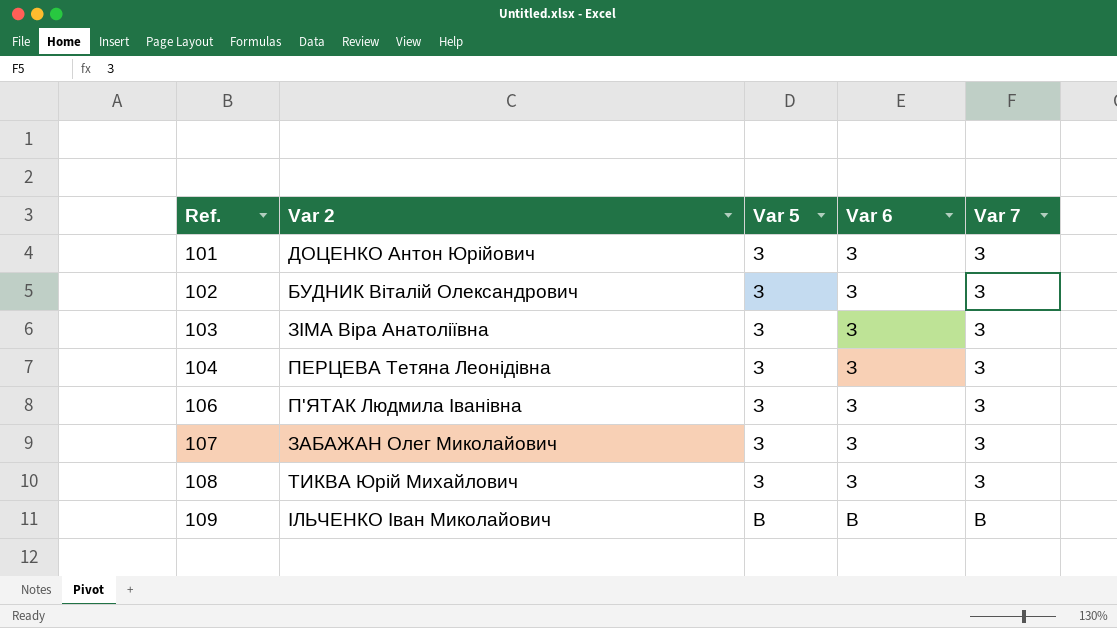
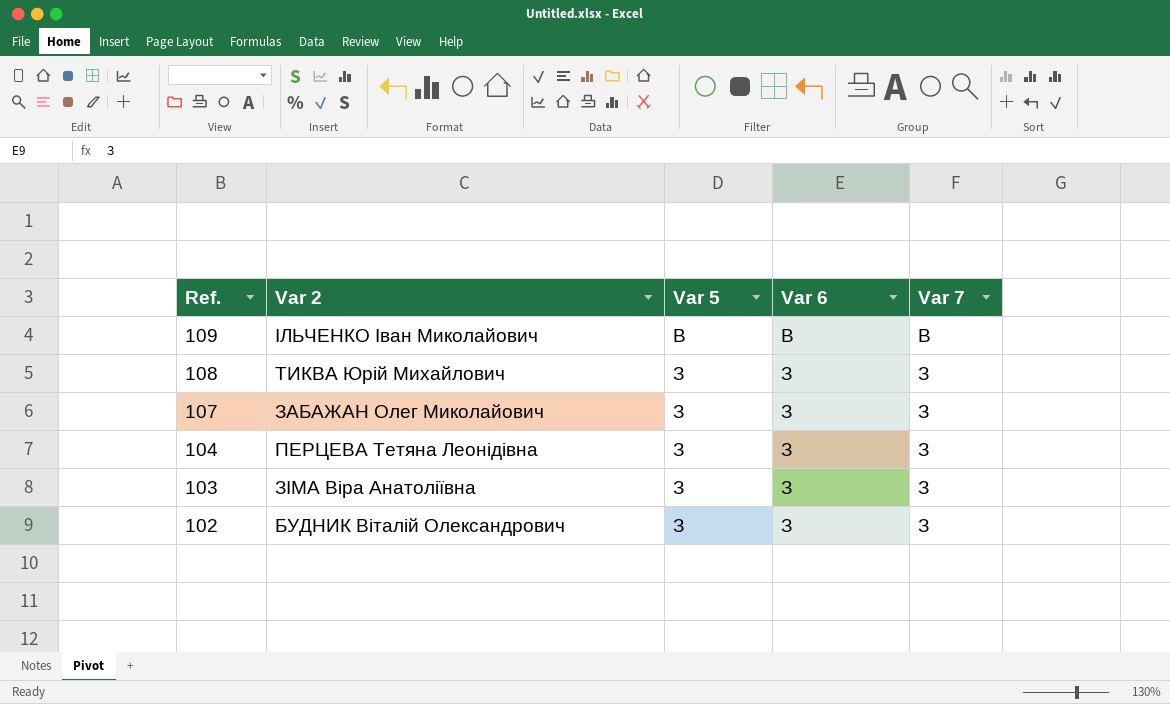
row order: Ref. ascending -> Ref. descending
row 101: ДОЦЕНКО Антон Юрійович | З | З | З -> none
row 106: П'ЯТАК Людмила Іванівна | З | З | З -> none

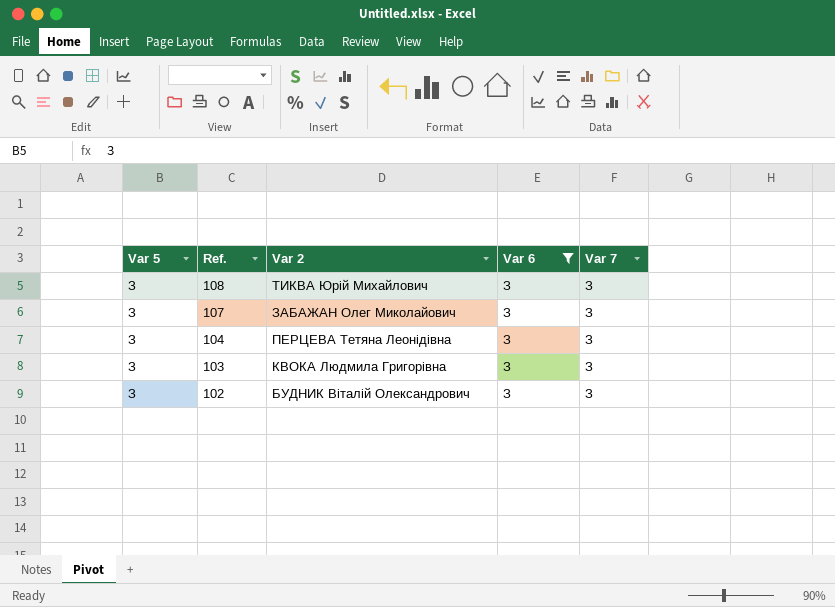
filter: none -> Var 6 = З
column Var 5 | position: 3 -> 1
103 | Var 2: ЗІМА Віра Анатоліївна -> КВОКА Людмила Григорівна

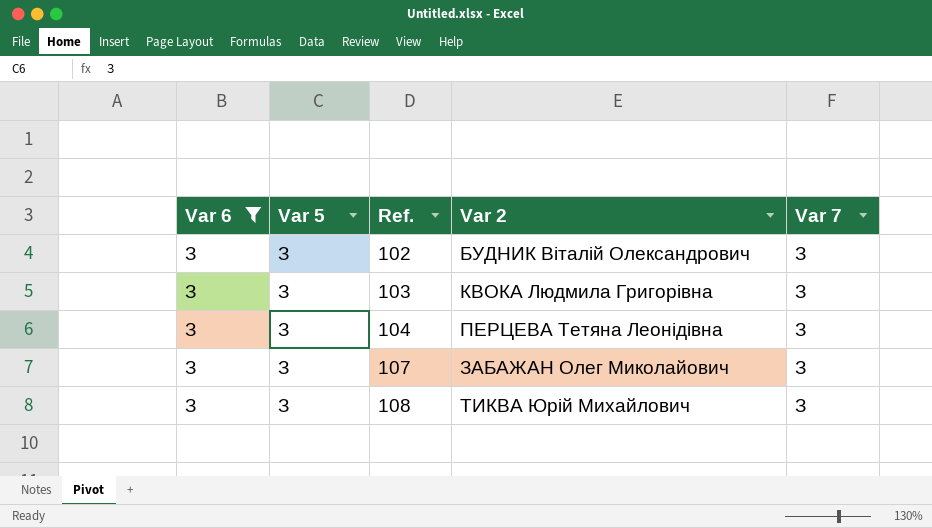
row order: Ref. descending -> Ref. ascending
column Var 6 | position: 4 -> 1

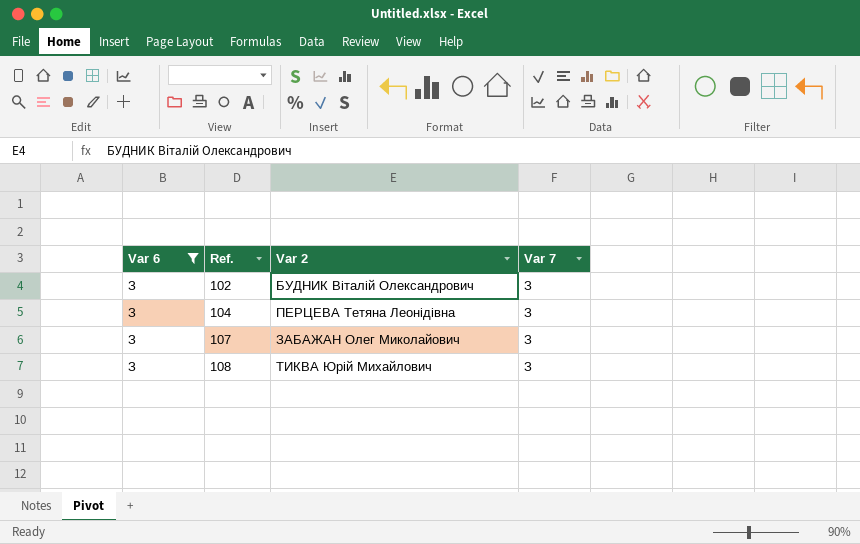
column Var 5 | position: 2 -> none
row 103: З | З | КВОКА Людмила Григорівна | З -> none

